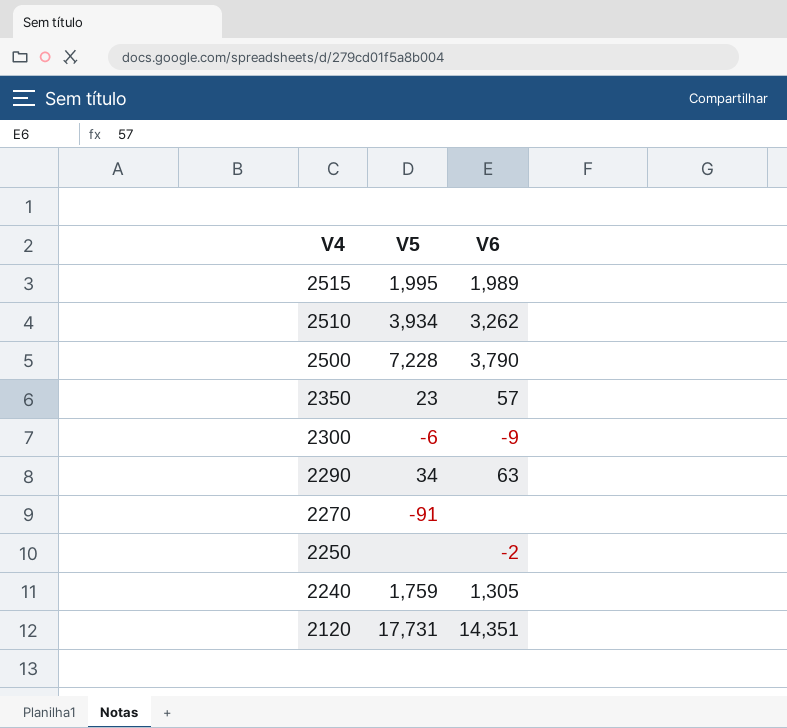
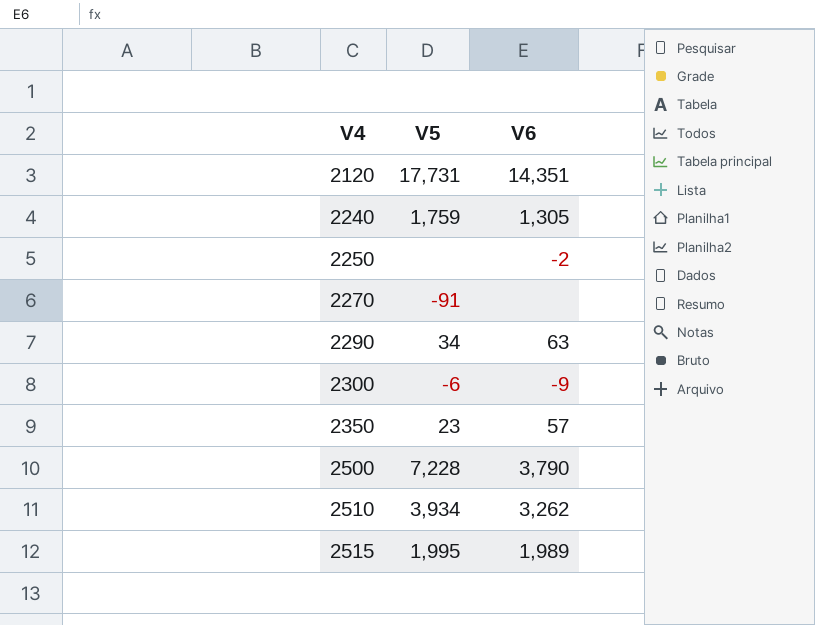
row order: V4 descending -> V4 ascending

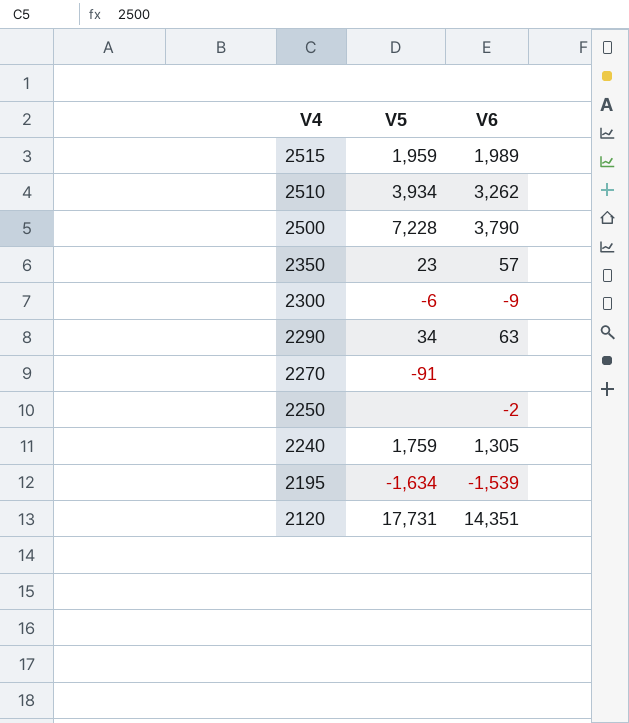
row order: V4 ascending -> V4 descending
2515 | V5: 1,995 -> 1,959
row 2195: none -> -1,634 | -1,539

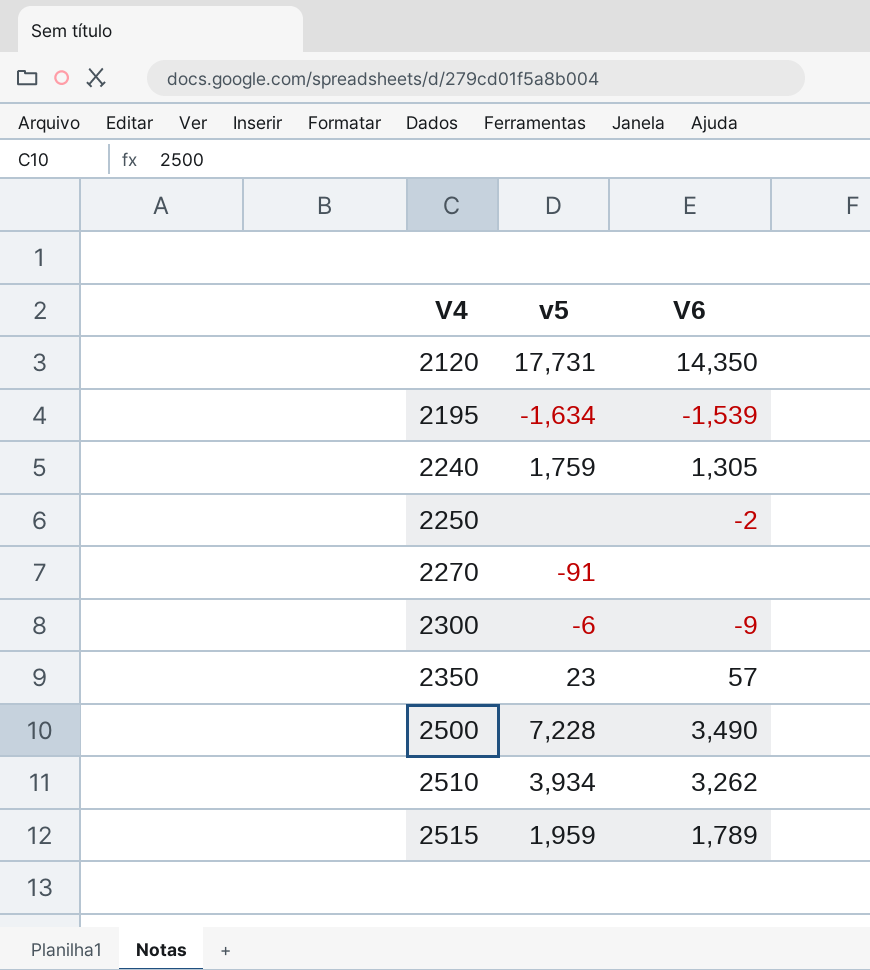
row order: V4 descending -> V4 ascending
column name: V5 -> v5
row 2290: 34 | 63 -> none
2120 | V6: 14,351 -> 14,350
2500 | V6: 3,790 -> 3,490
2515 | V6: 1,989 -> 1,789

